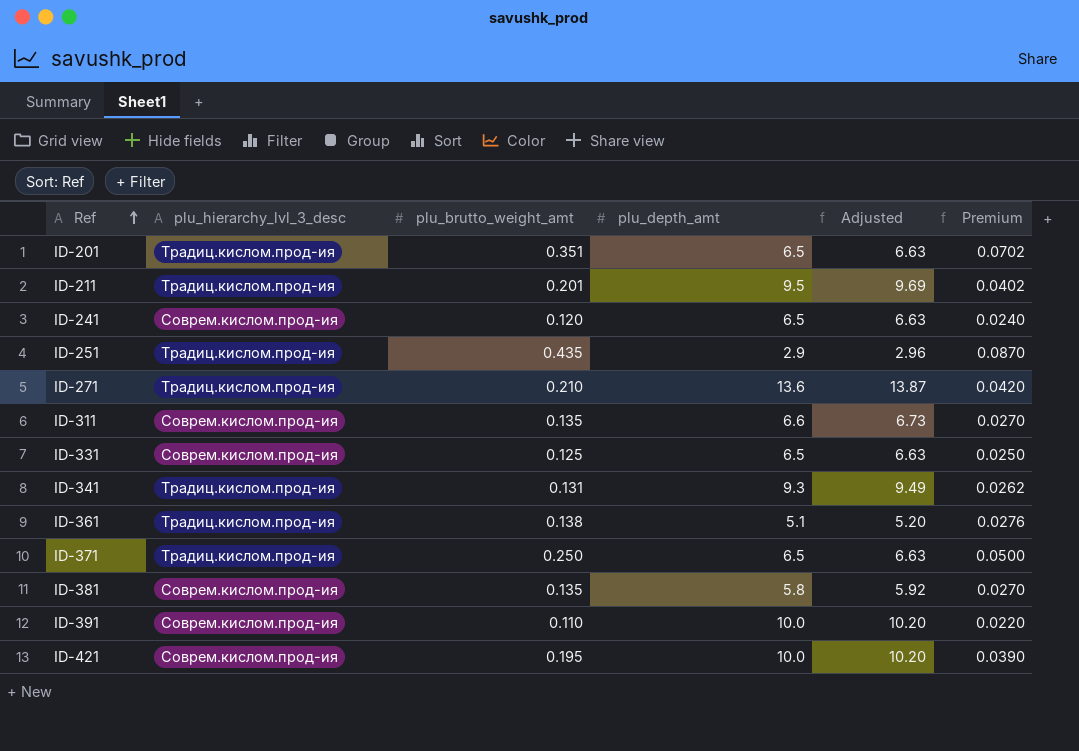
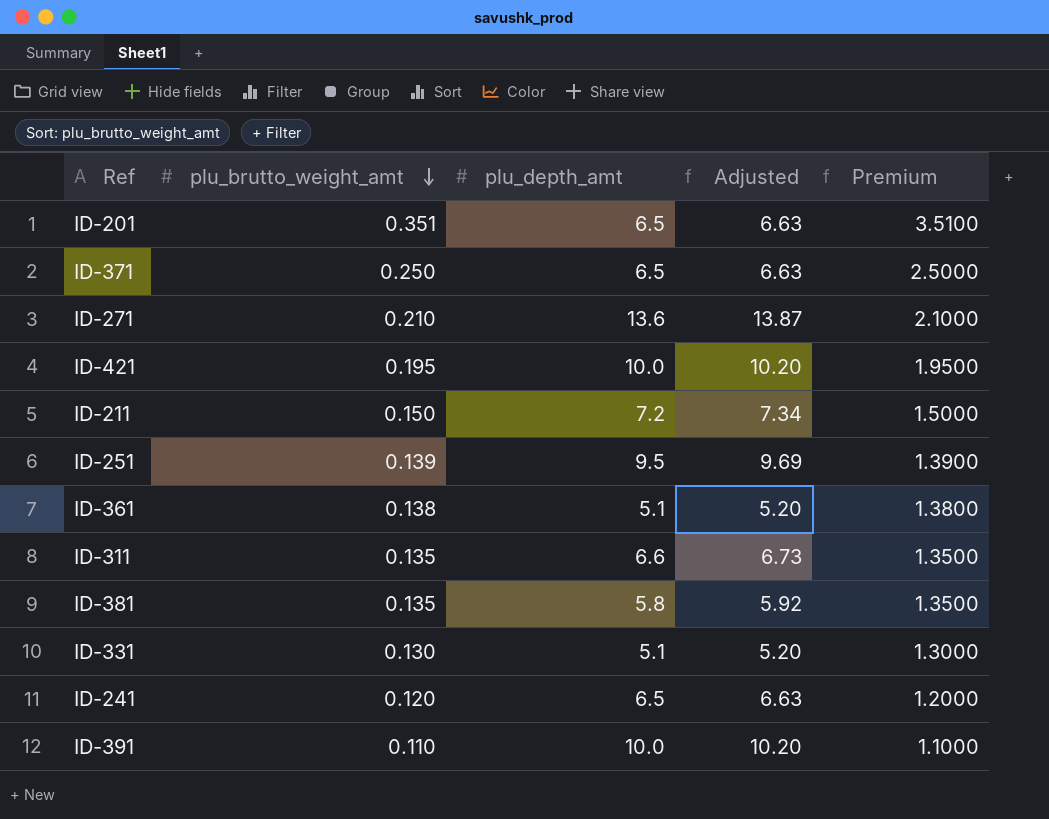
row order: Ref ascending -> plu_brutto_weight_amt descending
column plu_hierarchy_lvl_3_desc | position: 2 -> none
column Premium | formula: [plu_brutto_weight_amt] * 0.2 -> [plu_brutto_weight_amt] * 10
row ID-341: Традиц.кислом.прод-ия | 0.131 | 9.3 | 9.49 | 0.0262 -> none
ID-211 | plu_brutto_weight_amt: 0.201 -> 0.150
ID-211 | plu_depth_amt: 9.5 -> 7.2
ID-211 | Adjusted: 9.69 -> 7.34
ID-251 | plu_brutto_weight_amt: 0.435 -> 0.139
ID-251 | plu_depth_amt: 2.9 -> 9.5
ID-251 | Adjusted: 2.96 -> 9.69
ID-331 | plu_brutto_weight_amt: 0.125 -> 0.130
ID-331 | plu_depth_amt: 6.5 -> 5.1
ID-331 | Adjusted: 6.63 -> 5.20

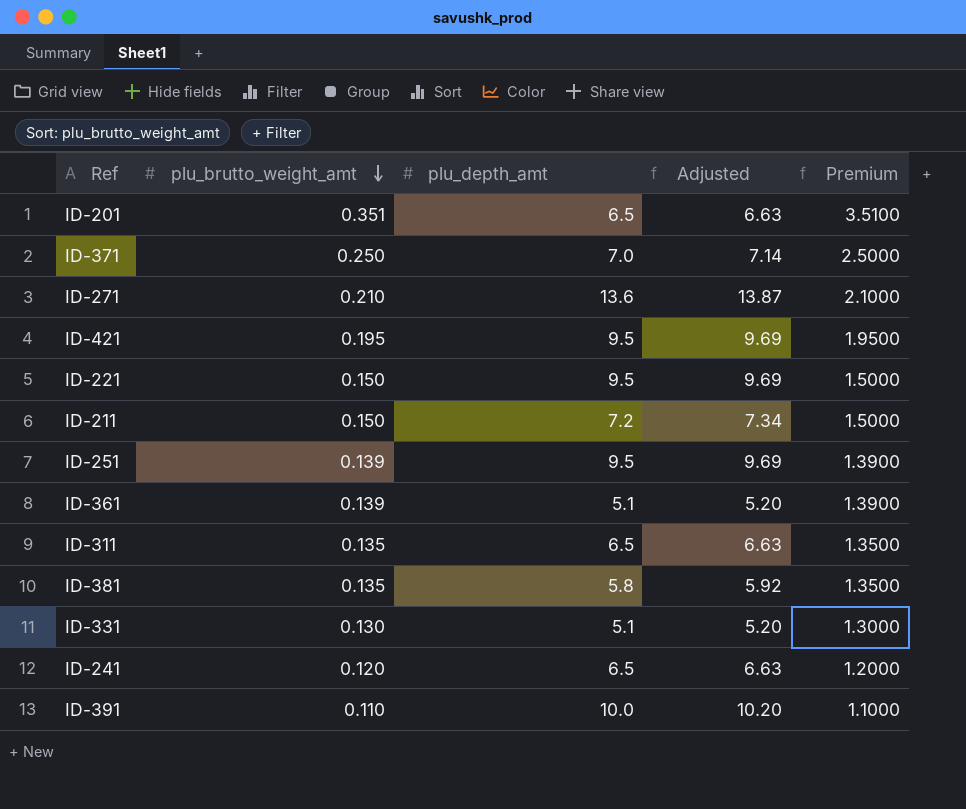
ID-371 | plu_depth_amt: 6.5 -> 7.0
ID-371 | Adjusted: 6.63 -> 7.14
ID-421 | plu_depth_amt: 10.0 -> 9.5
ID-421 | Adjusted: 10.20 -> 9.69
row ID-221: none -> 0.150 | 9.5 | 9.69 | 1.5000
ID-361 | plu_brutto_weight_amt: 0.138 -> 0.139
ID-361 | Premium: 1.3800 -> 1.3900
ID-311 | plu_depth_amt: 6.6 -> 6.5
ID-311 | Adjusted: 6.73 -> 6.63

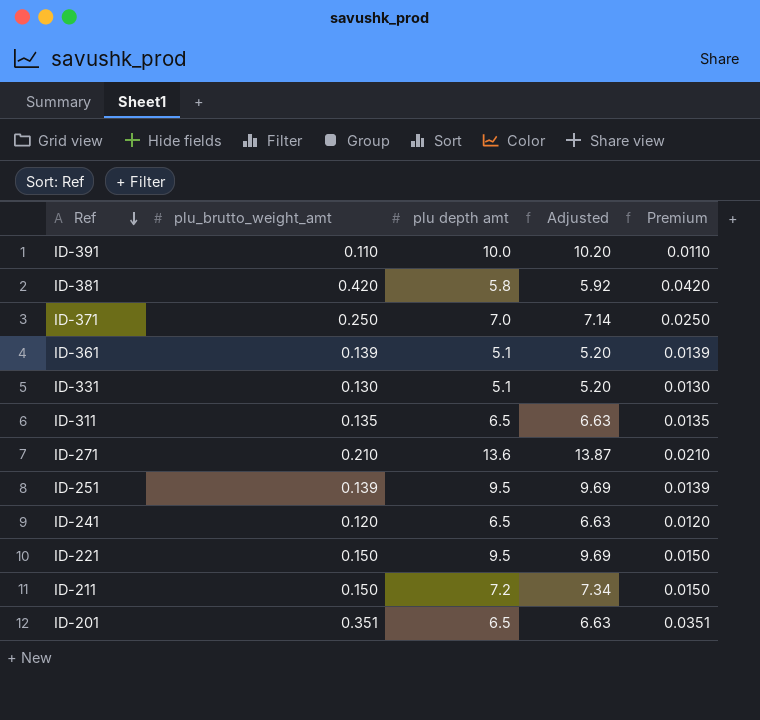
row order: plu_brutto_weight_amt descending -> Ref descending
column name: plu_depth_amt -> plu depth amt
column Premium | formula: [plu_brutto_weight_amt] * 10 -> [plu_brutto_weight_amt] * 0.1
row ID-421: 0.195 | 9.5 | 9.69 | 1.9500 -> none
ID-381 | plu_brutto_weight_amt: 0.135 -> 0.420

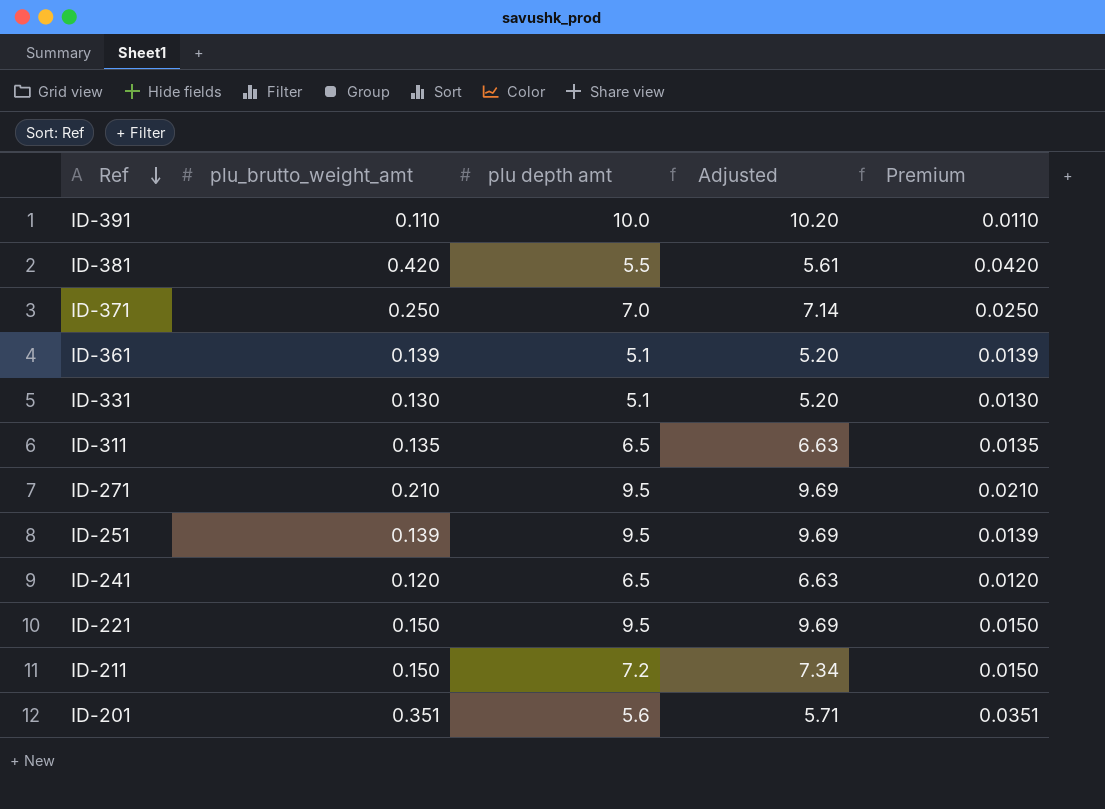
ID-381 | plu depth amt: 5.8 -> 5.5
ID-381 | Adjusted: 5.92 -> 5.61
ID-271 | plu depth amt: 13.6 -> 9.5
ID-271 | Adjusted: 13.87 -> 9.69
ID-201 | plu depth amt: 6.5 -> 5.6
ID-201 | Adjusted: 6.63 -> 5.71

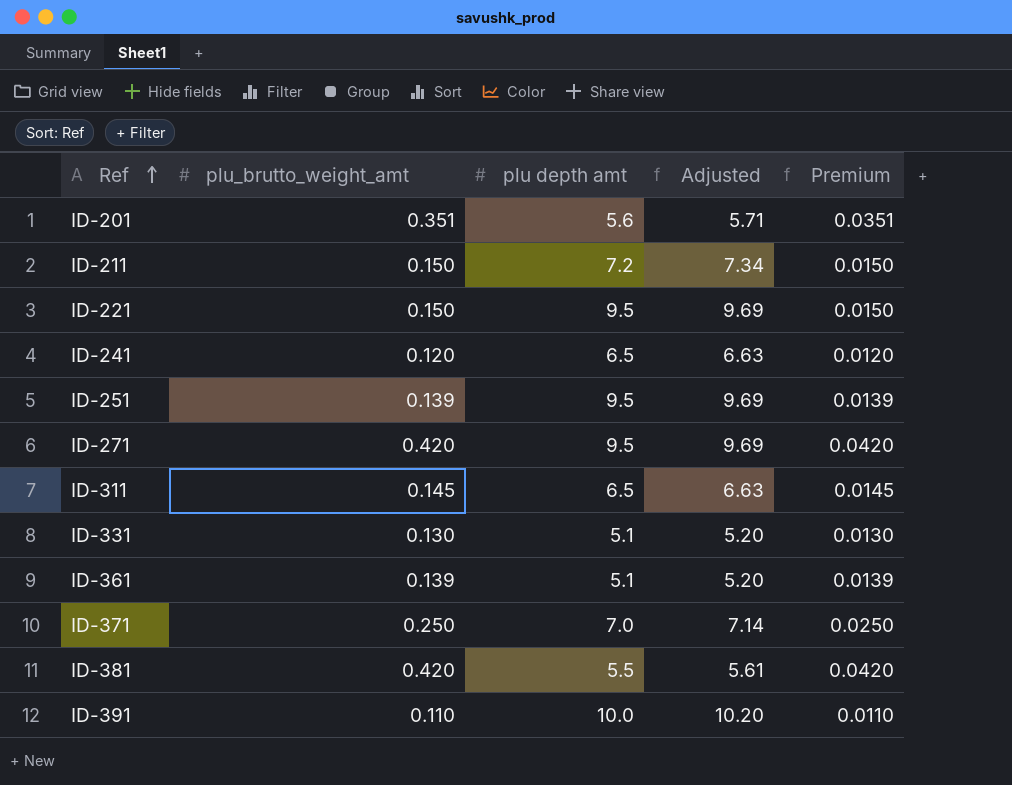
row order: Ref descending -> Ref ascending
ID-271 | plu_brutto_weight_amt: 0.210 -> 0.420
ID-271 | Premium: 0.0210 -> 0.0420
ID-311 | plu_brutto_weight_amt: 0.135 -> 0.145
ID-311 | Premium: 0.0135 -> 0.0145

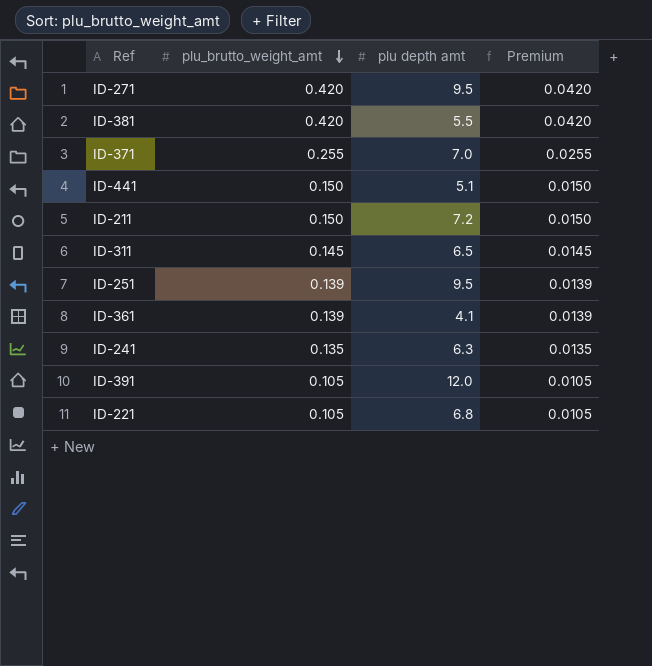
row order: Ref ascending -> plu_brutto_weight_amt descending
column Adjusted | formula: [plu depth amt] * 1.02 -> none
row ID-201: 0.351 | 5.6 | 5.71 | 0.0351 -> none
row ID-331: 0.130 | 5.1 | 5.20 | 0.0130 -> none
ID-371 | plu_brutto_weight_amt: 0.250 -> 0.255
ID-371 | Premium: 0.0250 -> 0.0255
row ID-441: none -> 0.150 | 5.1 | 0.0150
ID-361 | plu depth amt: 5.1 -> 4.1
ID-241 | plu_brutto_weight_amt: 0.120 -> 0.135
ID-241 | plu depth amt: 6.5 -> 6.3
ID-241 | Premium: 0.0120 -> 0.0135
ID-391 | plu_brutto_weight_amt: 0.110 -> 0.105
ID-391 | plu depth amt: 10.0 -> 12.0
ID-391 | Premium: 0.0110 -> 0.0105
ID-221 | plu_brutto_weight_amt: 0.150 -> 0.105
ID-221 | plu depth amt: 9.5 -> 6.8
ID-221 | Premium: 0.0150 -> 0.0105

